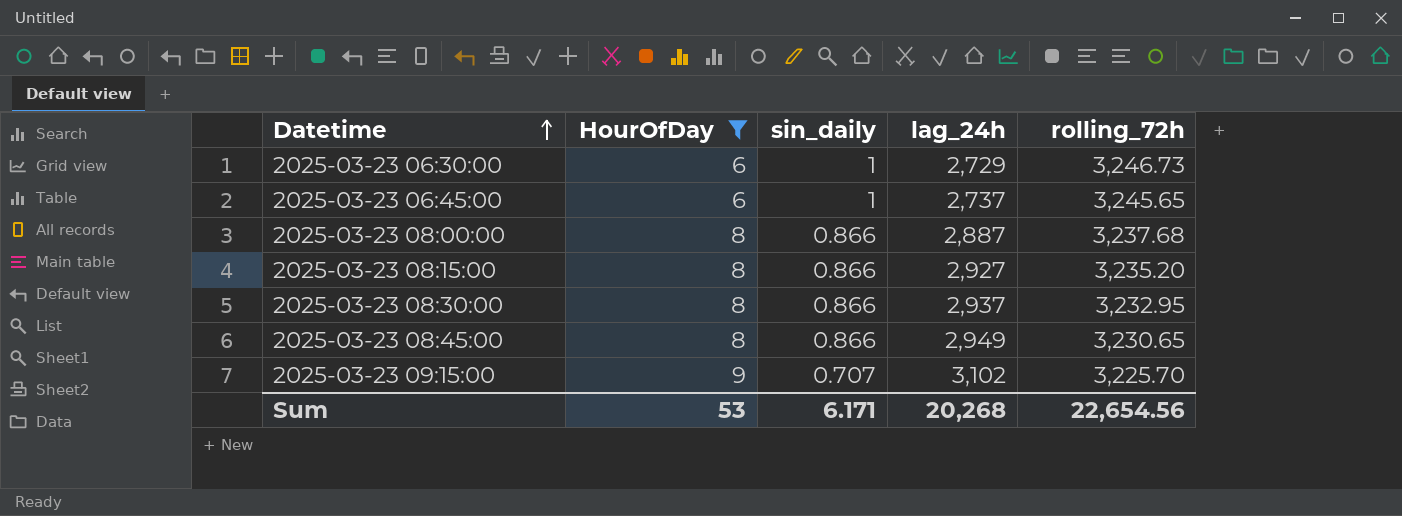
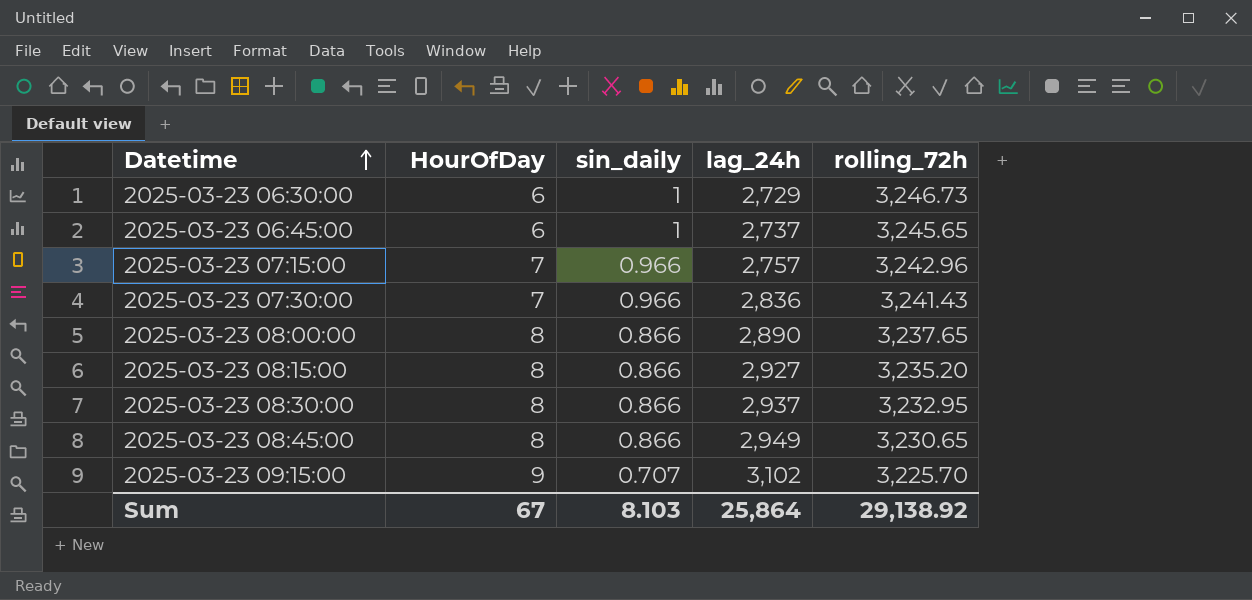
filter: HourOfDay != 7 -> none
2025-03-23 08:00:00 | lag_24h: 2,887 -> 2,890
2025-03-23 08:00:00 | rolling_72h: 3,237.68 -> 3,237.65
Sum | HourOfDay: 53 -> 67
Sum | sin_daily: 6.171 -> 8.103
Sum | lag_24h: 20,268 -> 25,864
Sum | rolling_72h: 22,654.56 -> 29,138.92

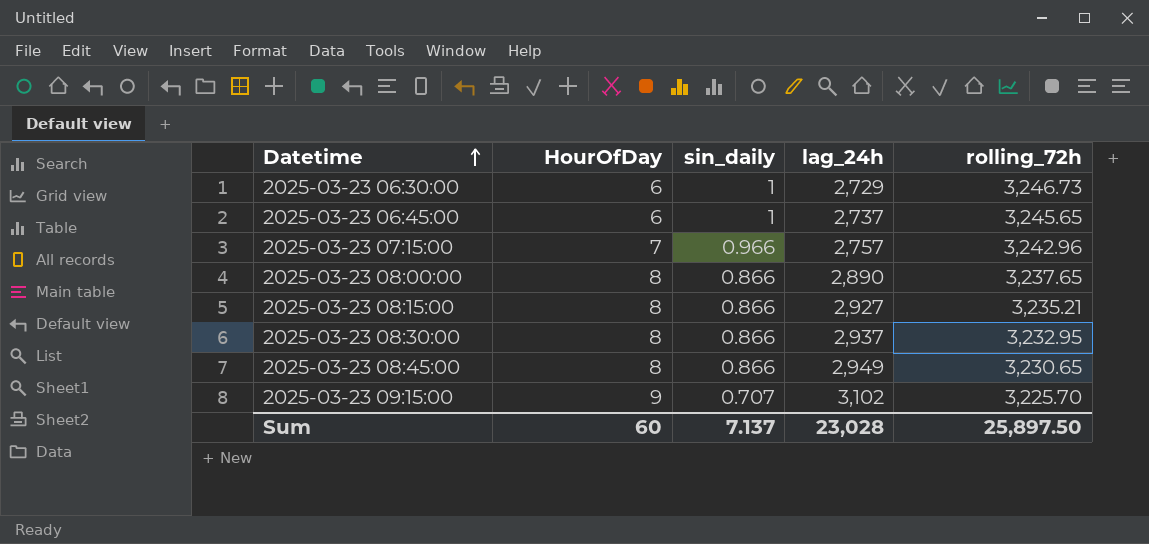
row 2025-03-23 07:30:00: 7 | 0.966 | 2,836 | 3,241.43 -> none
2025-03-23 08:15:00 | rolling_72h: 3,235.20 -> 3,235.21
Sum | HourOfDay: 67 -> 60
Sum | sin_daily: 8.103 -> 7.137
Sum | lag_24h: 25,864 -> 23,028
Sum | rolling_72h: 29,138.92 -> 25,897.50

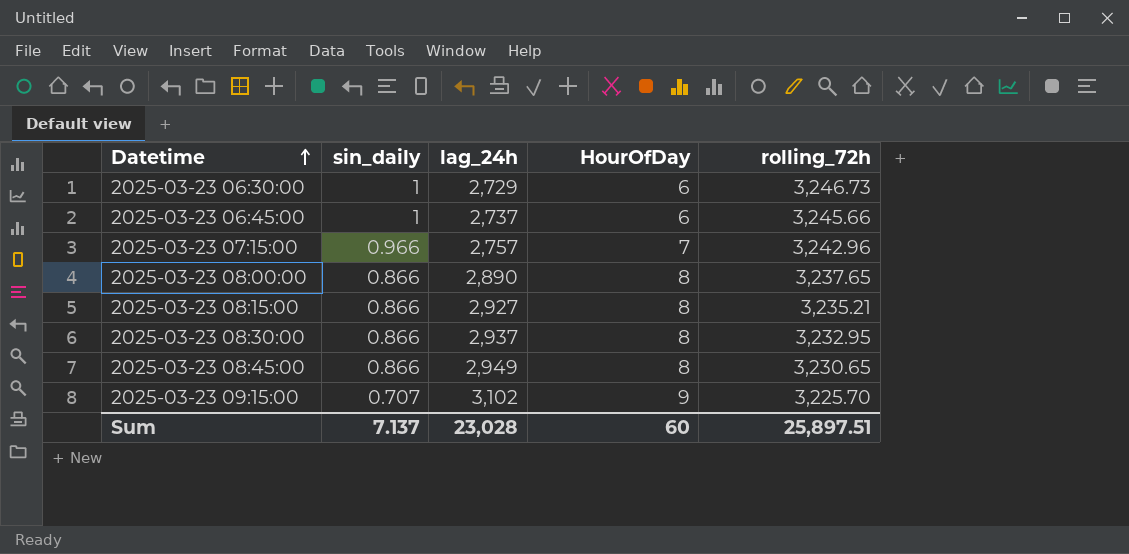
column HourOfDay | position: 2 -> 4
2025-03-23 06:45:00 | rolling_72h: 3,245.65 -> 3,245.66
Sum | rolling_72h: 25,897.50 -> 25,897.51

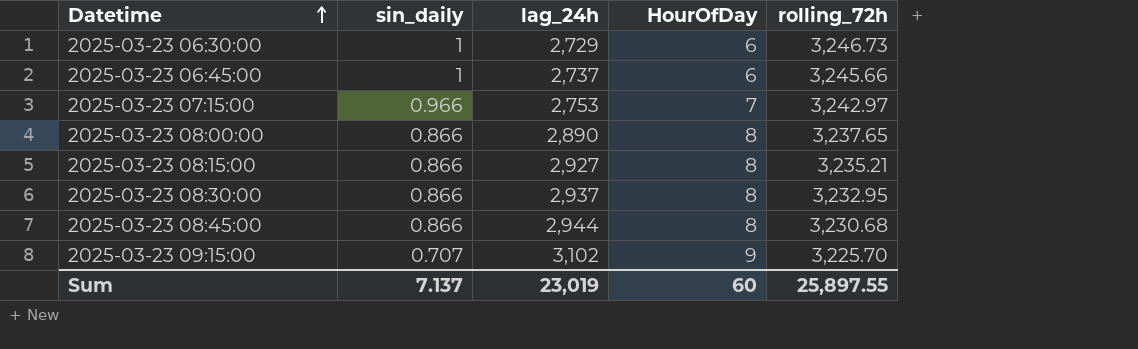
2025-03-23 07:15:00 | lag_24h: 2,757 -> 2,753
2025-03-23 07:15:00 | rolling_72h: 3,242.96 -> 3,242.97
2025-03-23 08:45:00 | lag_24h: 2,949 -> 2,944
2025-03-23 08:45:00 | rolling_72h: 3,230.65 -> 3,230.68
Sum | lag_24h: 23,028 -> 23,019
Sum | rolling_72h: 25,897.51 -> 25,897.55

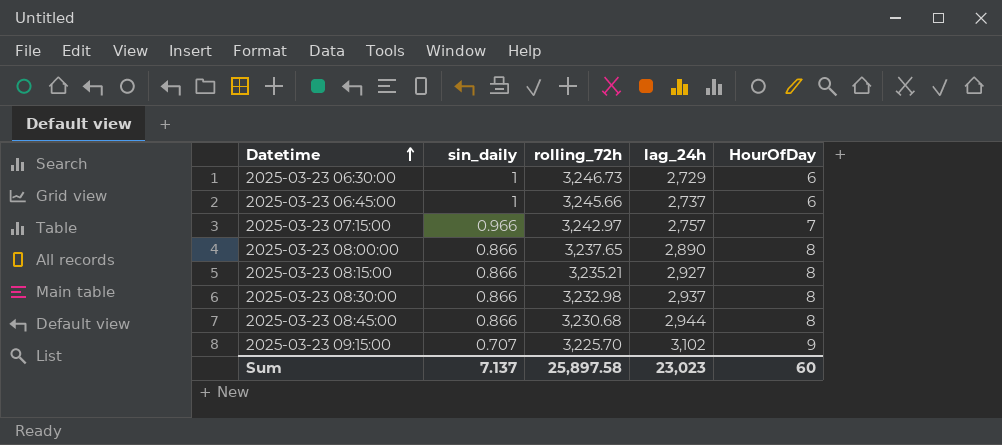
column rolling_72h | position: 5 -> 3
2025-03-23 07:15:00 | lag_24h: 2,753 -> 2,757
2025-03-23 08:30:00 | rolling_72h: 3,232.95 -> 3,232.98
Sum | rolling_72h: 25,897.55 -> 25,897.58
Sum | lag_24h: 23,019 -> 23,023

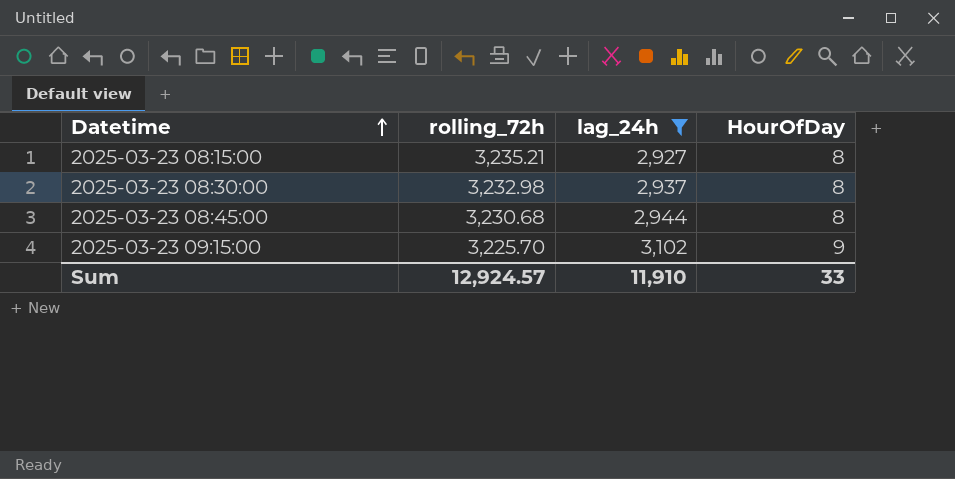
filter: none -> lag_24h >= 2,927
column sin_daily | position: 2 -> none
Sum | rolling_72h: 25,897.58 -> 12,924.57
Sum | lag_24h: 23,023 -> 11,910
Sum | HourOfDay: 60 -> 33

